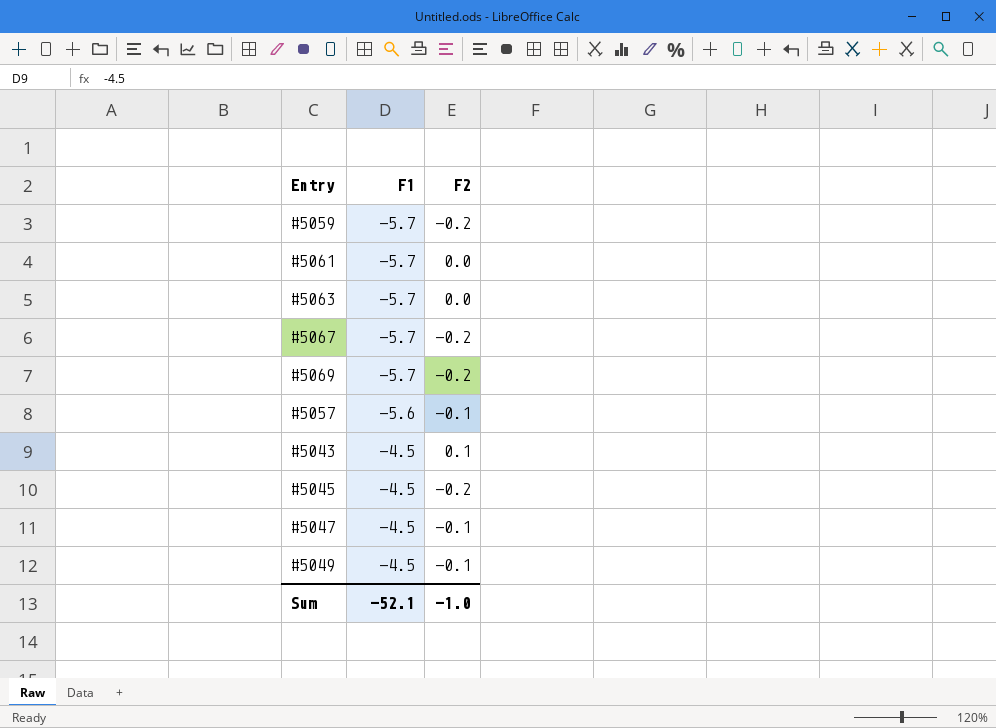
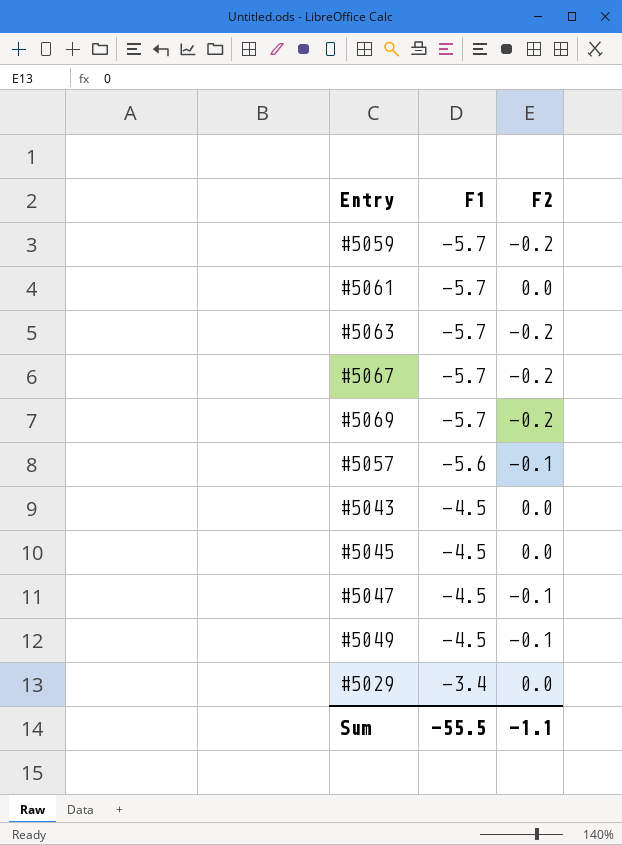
#5063 | F2: 0.0 -> -0.2
#5043 | F2: 0.1 -> 0.0
#5045 | F2: -0.2 -> 0.0
row #5029: none -> -3.4 | 0.0
Sum | F1: -52.1 -> -55.5
Sum | F2: -1.0 -> -1.1

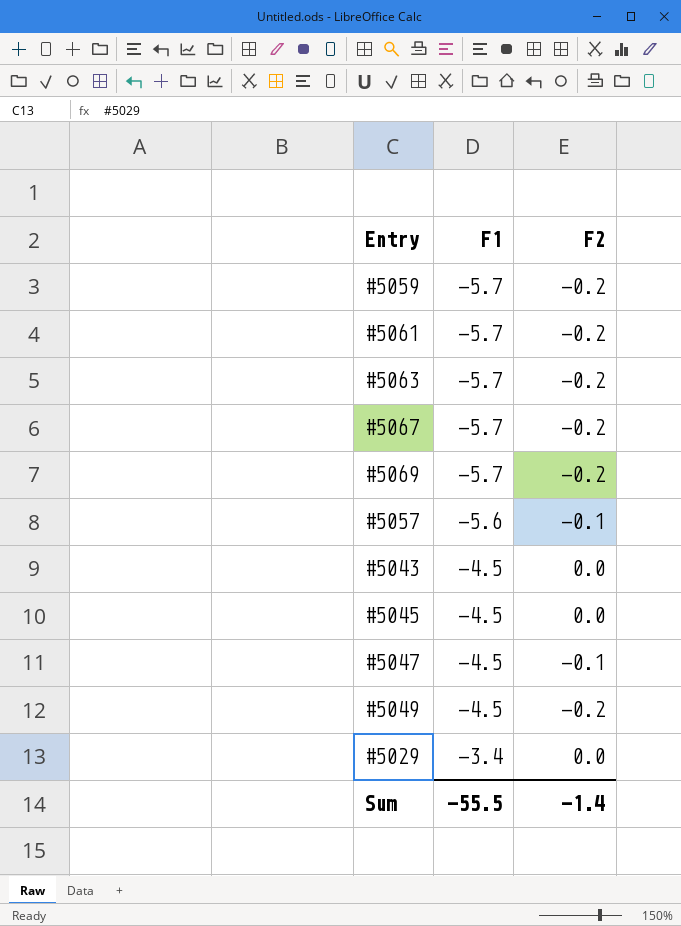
#5061 | F2: 0.0 -> -0.2
#5049 | F2: -0.1 -> -0.2
Sum | F2: -1.1 -> -1.4

